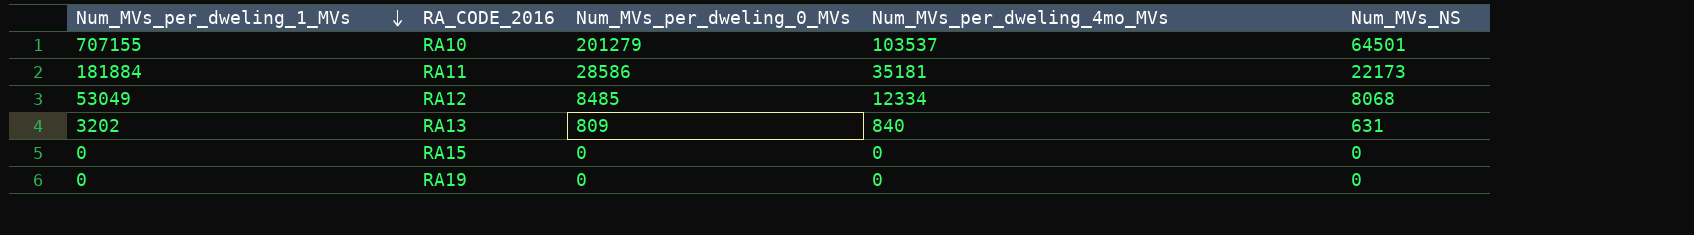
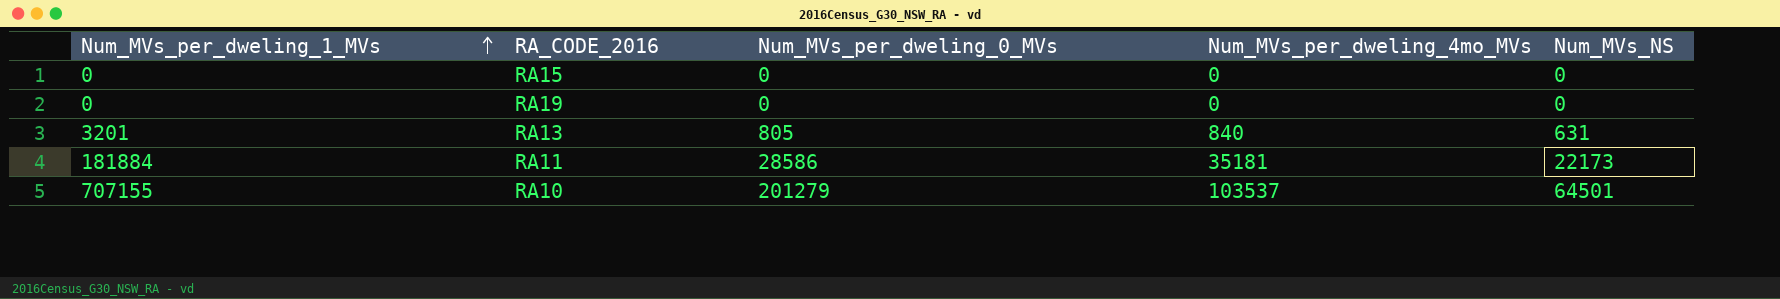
row order: Num_MVs_per_dweling_1_MVs descending -> Num_MVs_per_dweling_1_MVs ascending
row RA12: 53049 | 8485 | 12334 | 8068 -> none
RA13 | Num_MVs_per_dweling_1_MVs: 3202 -> 3201
RA13 | Num_MVs_per_dweling_0_MVs: 809 -> 805

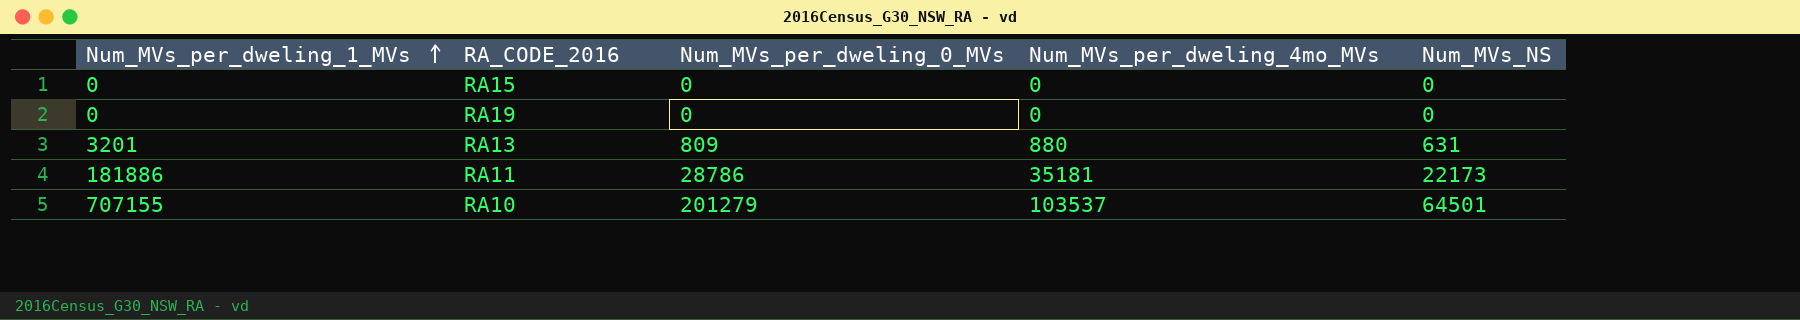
RA13 | Num_MVs_per_dweling_0_MVs: 805 -> 809
RA13 | Num_MVs_per_dweling_4mo_MVs: 840 -> 880
RA11 | Num_MVs_per_dweling_1_MVs: 181884 -> 181886
RA11 | Num_MVs_per_dweling_0_MVs: 28586 -> 28786

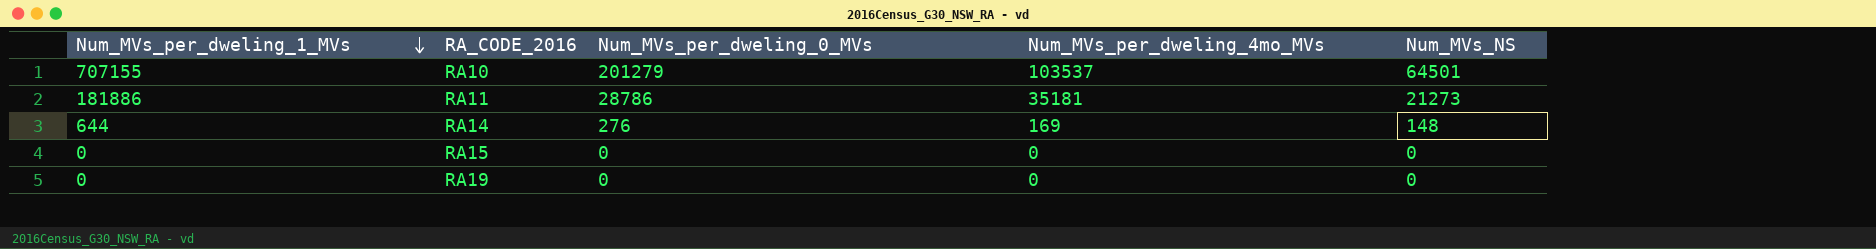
row order: Num_MVs_per_dweling_1_MVs ascending -> Num_MVs_per_dweling_1_MVs descending
row RA13: 3201 | 809 | 880 | 631 -> none
RA11 | Num_MVs_NS: 22173 -> 21273
row RA14: none -> 644 | 276 | 169 | 148

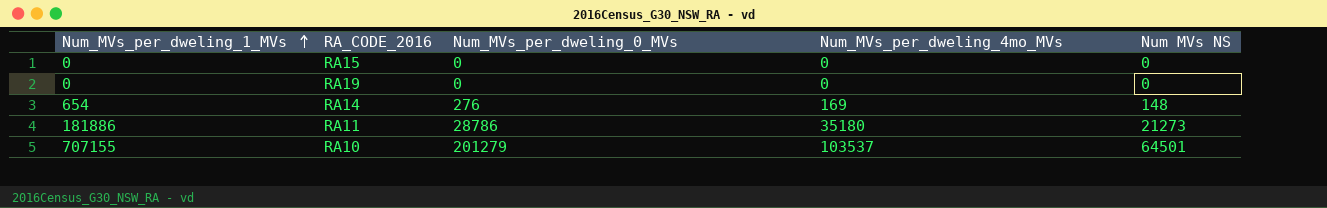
row order: Num_MVs_per_dweling_1_MVs descending -> Num_MVs_per_dweling_1_MVs ascending
column name: Num_MVs_NS -> Num MVs NS
RA14 | Num_MVs_per_dweling_1_MVs: 644 -> 654
RA11 | Num_MVs_per_dweling_4mo_MVs: 35181 -> 35180

